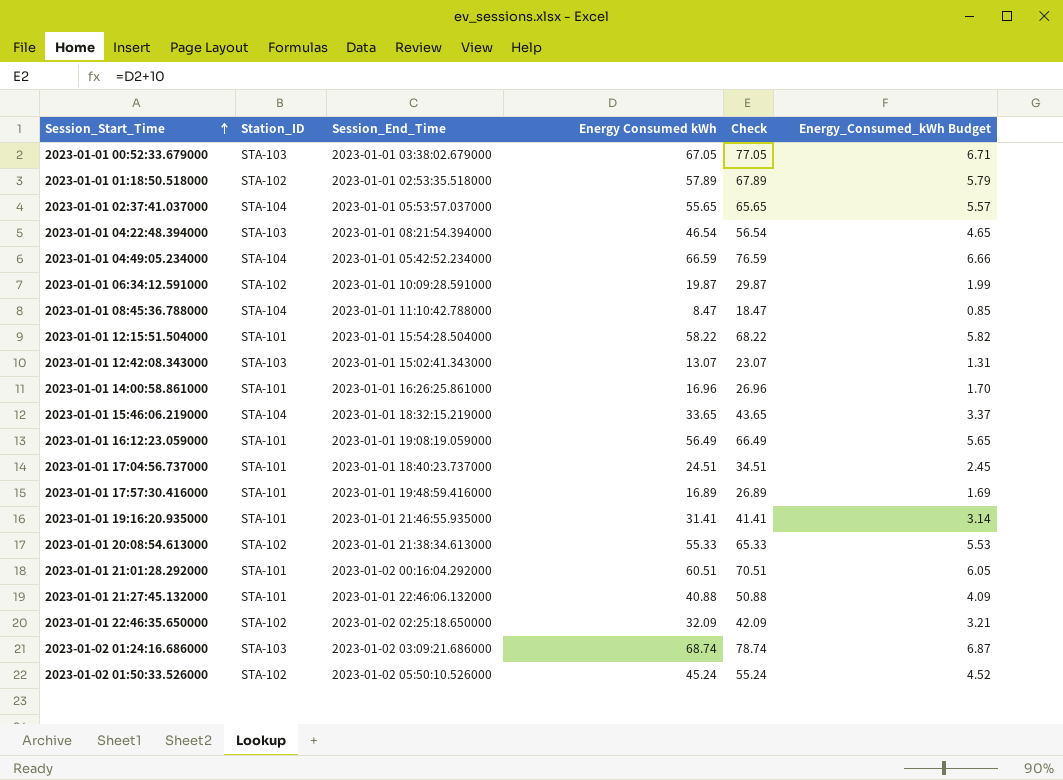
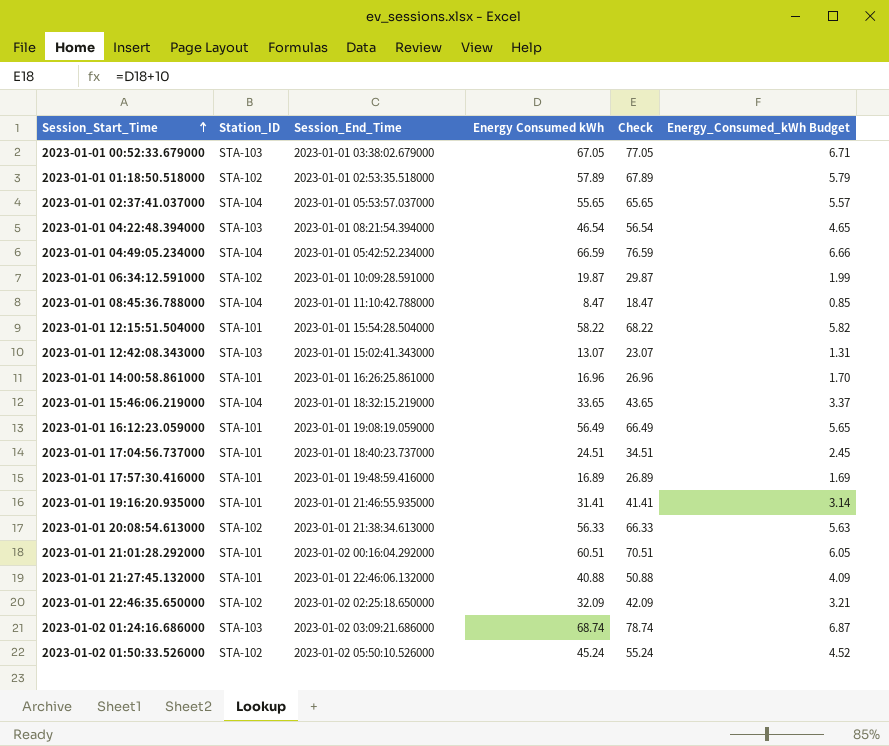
2023-01-01 20:08:54.613000 | Energy Consumed kWh: 55.33 -> 56.33
2023-01-01 20:08:54.613000 | Check: 65.33 -> 66.33
2023-01-01 20:08:54.613000 | Energy_Consumed_kWh Budget: 5.53 -> 5.63

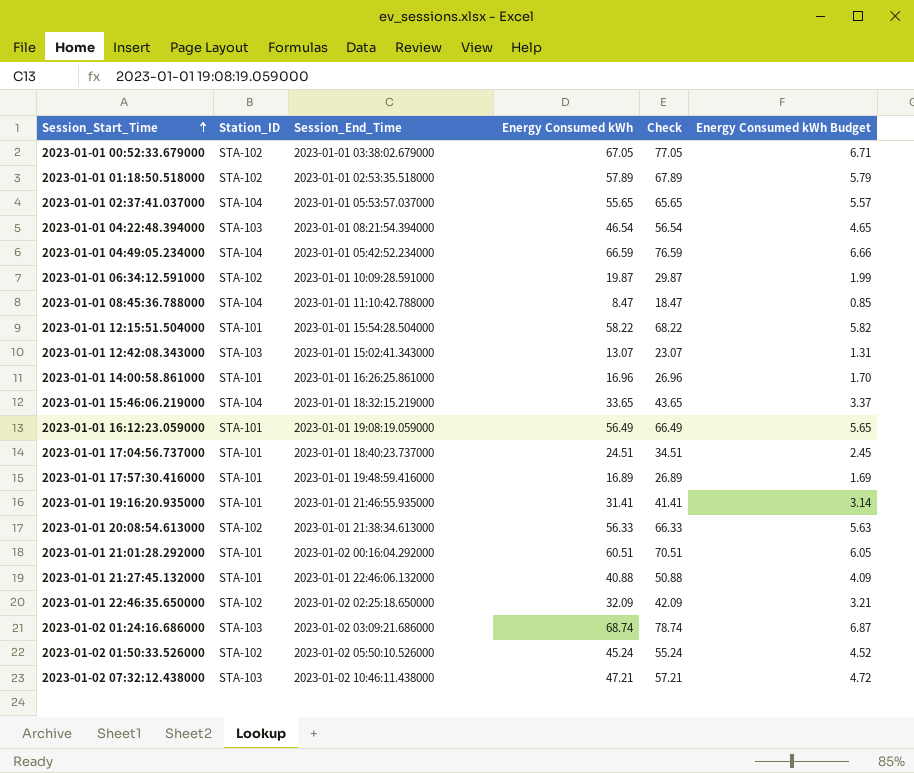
column name: Energy_Consumed_kWh Budget -> Energy Consumed kWh Budget
2023-01-01 00:52:33.679000 | Station_ID: STA-103 -> STA-102
row 2023-01-02 07:32:12.438000: none -> STA-103 | 2023-01-02 10:46:11.438000 | 47.21 | 57.21 | 4.72

